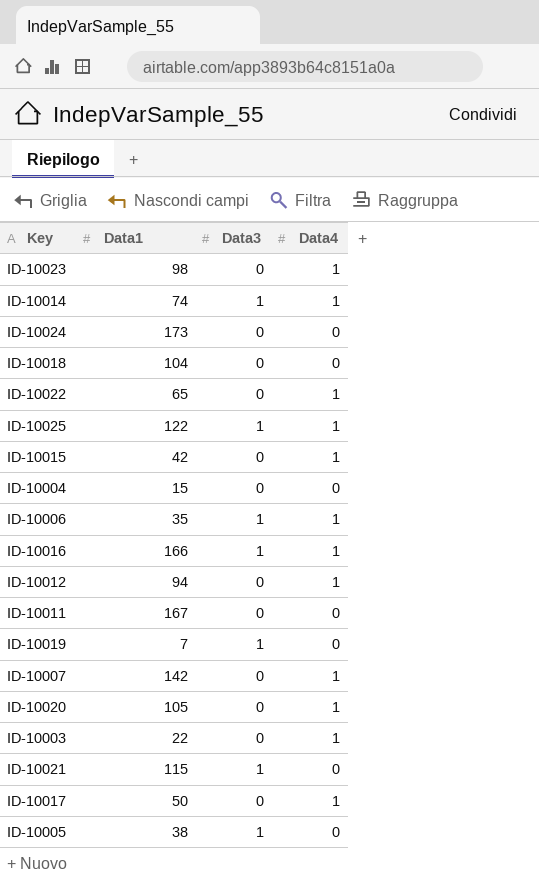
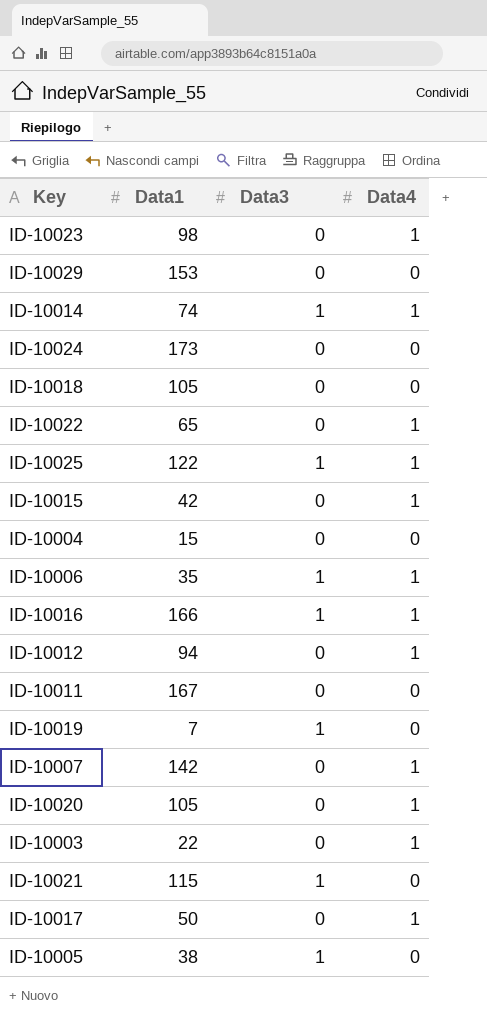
row ID-10029: none -> 153 | 0 | 0
ID-10018 | Data1: 104 -> 105

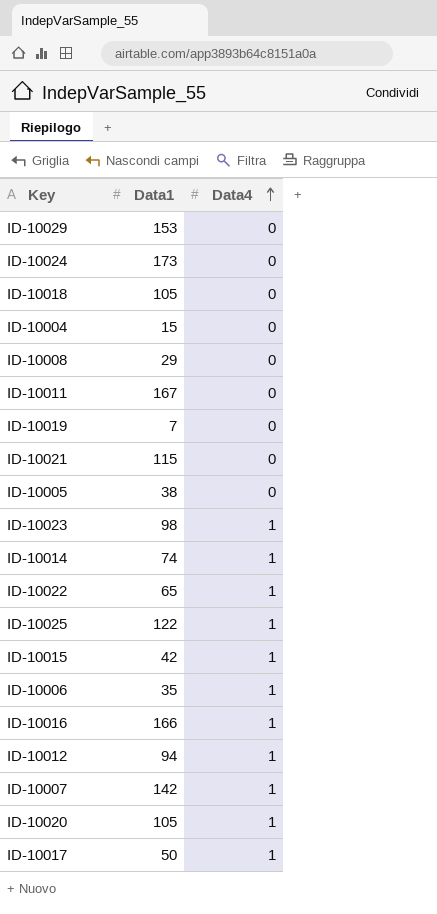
row order: none -> Data4 ascending
column Data3 | position: 3 -> none
row ID-10003: 22 | 0 | 1 -> none
row ID-10008: none -> 29 | 0

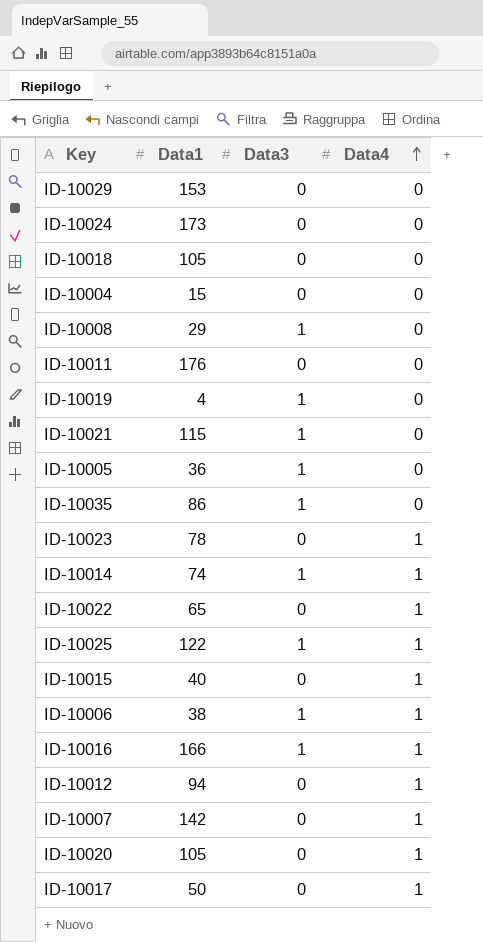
column Data3 | position: none -> 3
ID-10011 | Data1: 167 -> 176
ID-10019 | Data1: 7 -> 4
ID-10005 | Data1: 38 -> 36
row ID-10035: none -> 86 | 1 | 0
ID-10023 | Data1: 98 -> 78
ID-10015 | Data1: 42 -> 40
ID-10006 | Data1: 35 -> 38

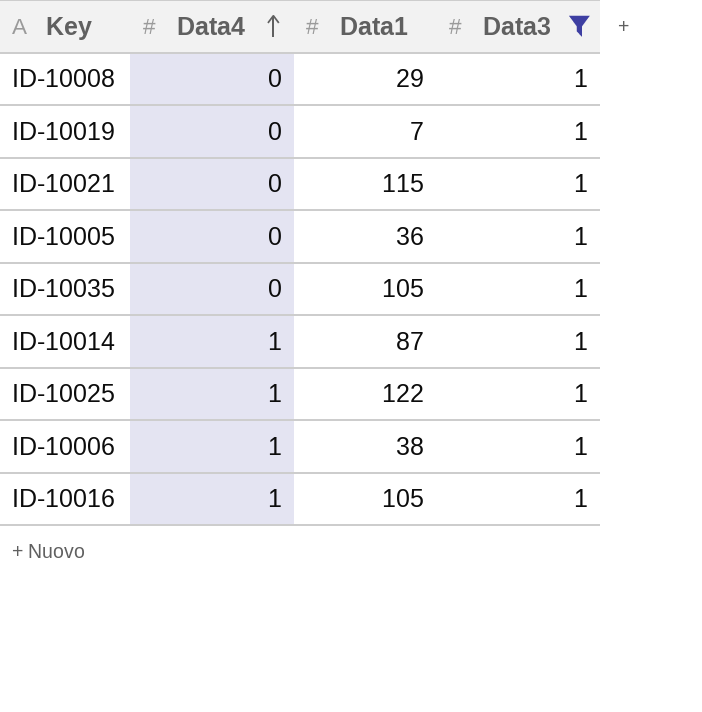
filter: none -> Data3 = 1
column Data4 | position: 4 -> 2
ID-10019 | Data1: 4 -> 7
ID-10035 | Data1: 86 -> 105
ID-10014 | Data1: 74 -> 87
ID-10016 | Data1: 166 -> 105

